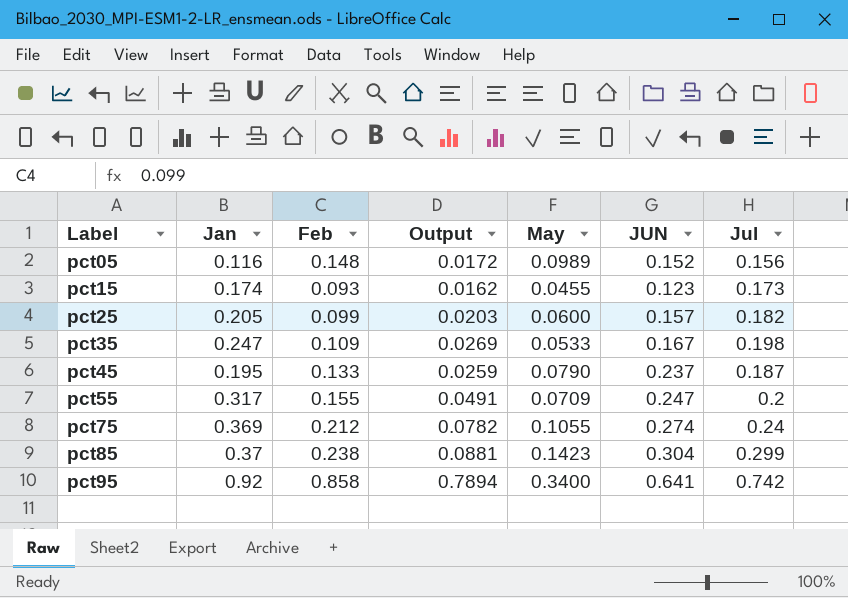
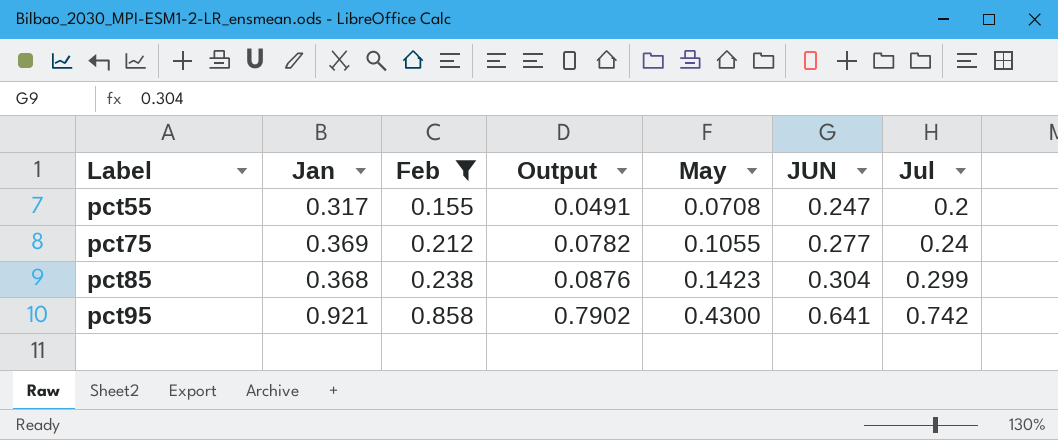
filter: none -> Feb >= 0.155
pct55 | May: 0.0709 -> 0.0708
pct75 | JUN: 0.274 -> 0.277
pct85 | Jan: 0.37 -> 0.368
pct85 | Output: 0.0881 -> 0.0876
pct95 | Jan: 0.92 -> 0.921
pct95 | Output: 0.7894 -> 0.7902
pct95 | May: 0.3400 -> 0.4300

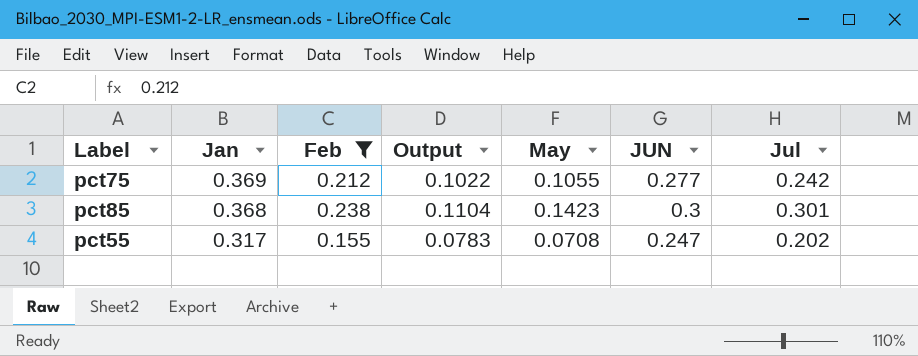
row order: Label ascending -> Jan descending
column Output | formula: [Jan] * [Feb] -> [Jan] * [JUN]
row pct95: 0.921 | 0.858 | 0.7902 | 0.4300 | 0.641 | 0.742 -> none
pct75 | Jul: 0.24 -> 0.242
pct85 | JUN: 0.304 -> 0.3
pct85 | Jul: 0.299 -> 0.301
pct55 | Jul: 0.2 -> 0.202

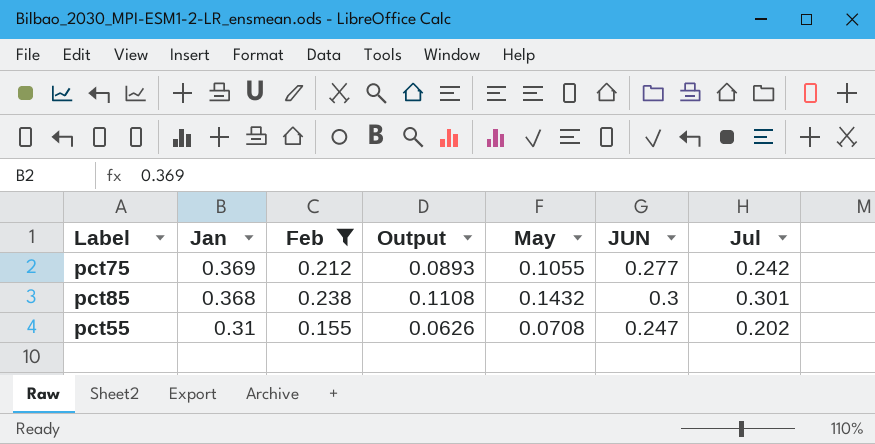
column Output | formula: [Jan] * [JUN] -> [Jan] * [Jul]
pct85 | May: 0.1423 -> 0.1432
pct55 | Jan: 0.317 -> 0.31

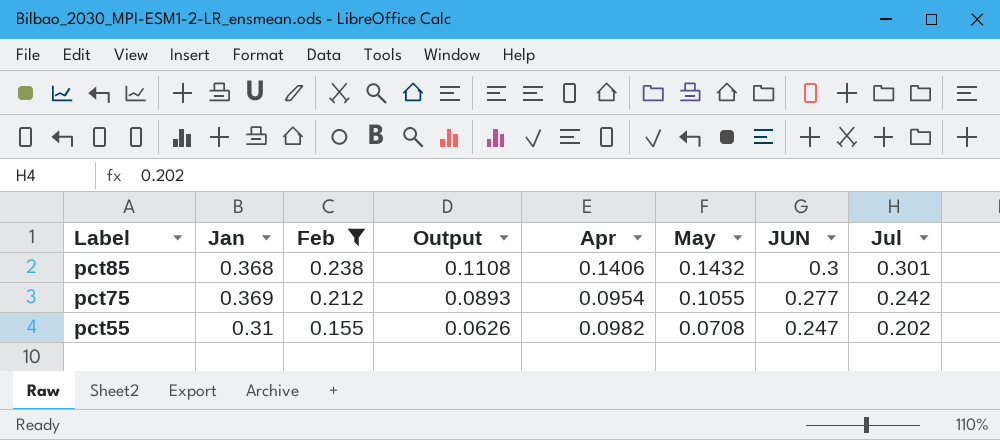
row order: Jan descending -> Label descending
column Apr | position: none -> 5

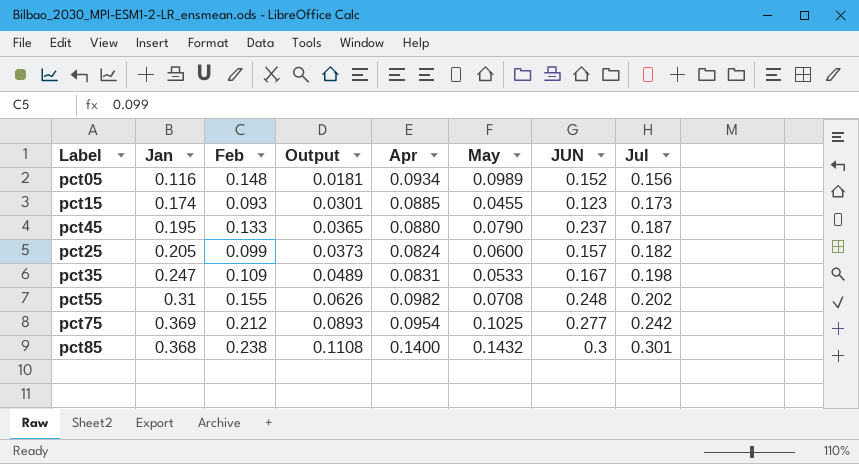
filter: Feb >= 0.155 -> none
row order: Label descending -> Output ascending
pct55 | JUN: 0.247 -> 0.248
pct75 | May: 0.1055 -> 0.1025
pct85 | Apr: 0.1406 -> 0.1400

